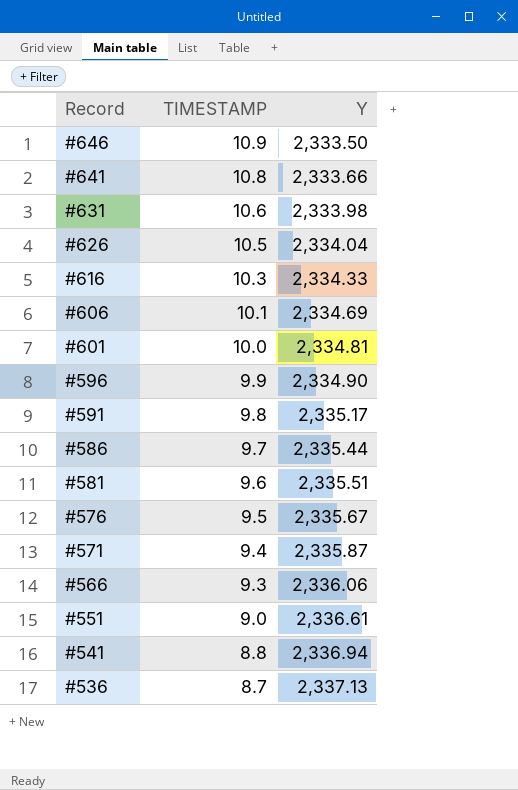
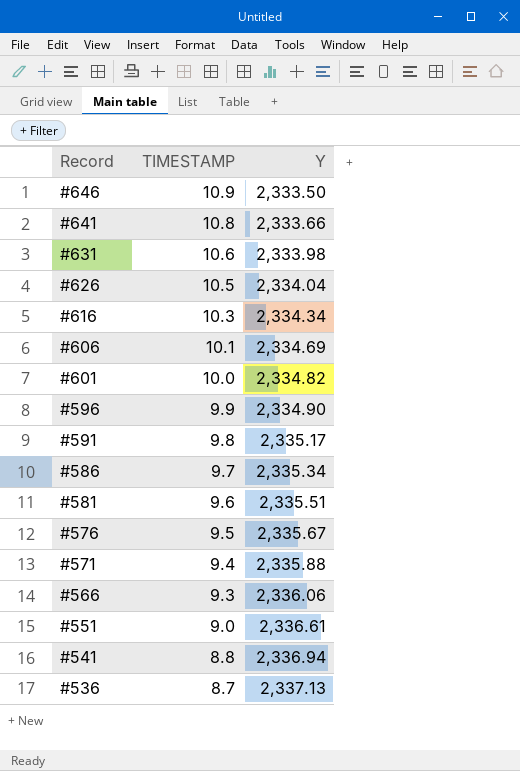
#616 | Y: 2,334.33 -> 2,334.34
#601 | Y: 2,334.81 -> 2,334.82
#586 | Y: 2,335.44 -> 2,335.34
#571 | Y: 2,335.87 -> 2,335.88

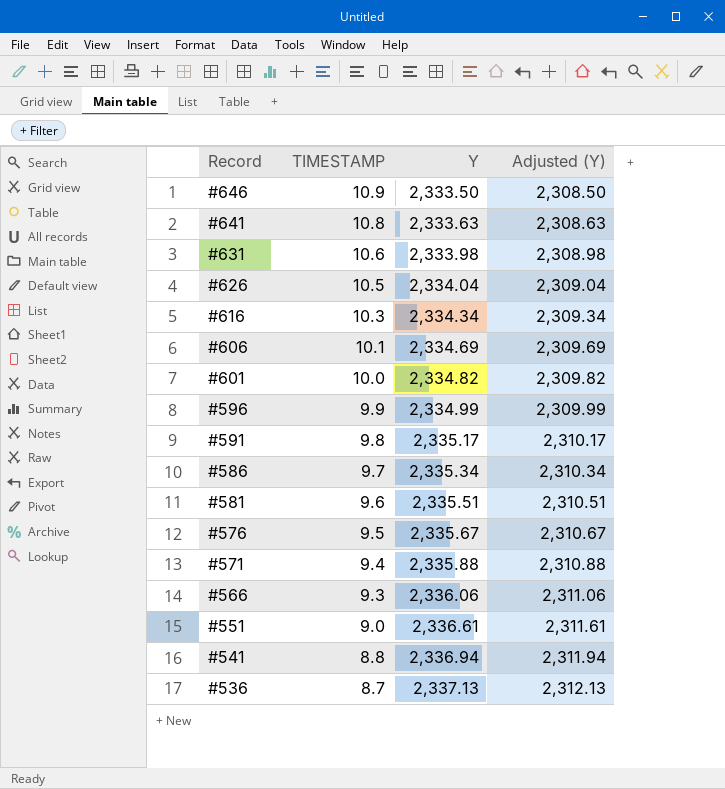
column Adjusted (Y) | formula: none -> [Y] - 25
#641 | Y: 2,333.66 -> 2,333.63
#596 | Y: 2,334.90 -> 2,334.99

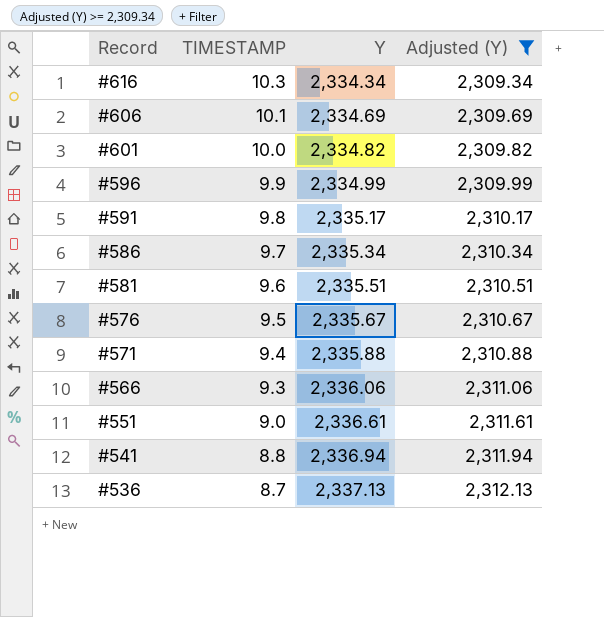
filter: none -> Adjusted (Y) >= 2,309.34

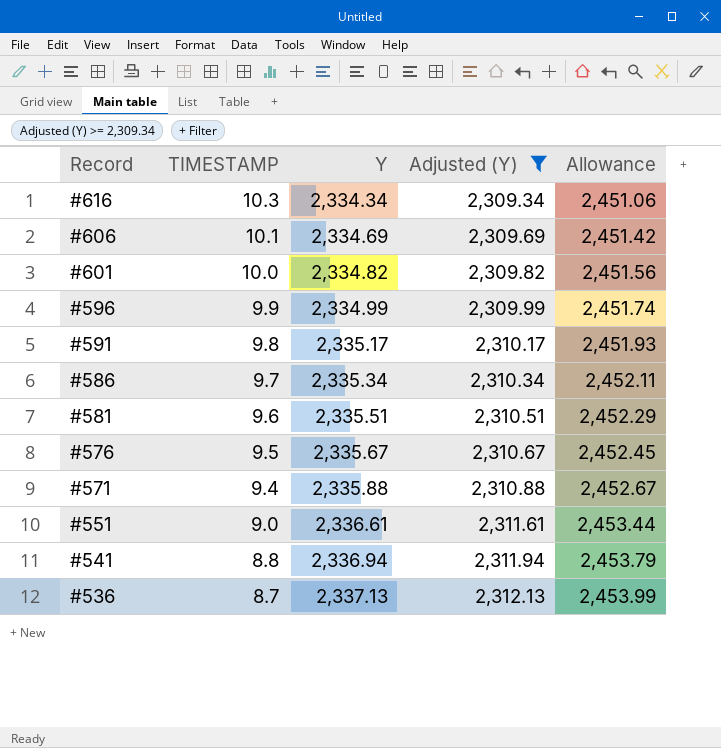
column Allowance | formula: none -> [Y] * 1.05
row #566: 9.3 | 2,336.06 | 2,311.06 -> none

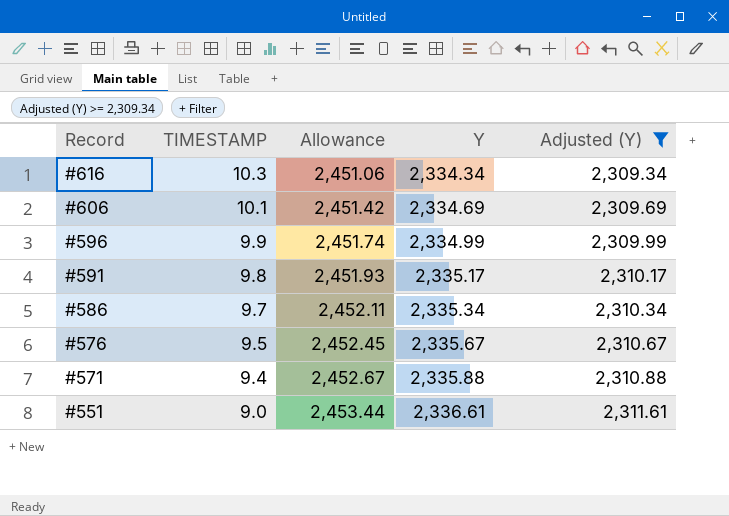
column Allowance | position: 5 -> 3
row #601: 10.0 | 2,334.82 | 2,309.82 | 2,451.56 -> none
row #581: 9.6 | 2,335.51 | 2,310.51 | 2,452.29 -> none
row #541: 8.8 | 2,336.94 | 2,311.94 | 2,453.79 -> none
row #536: 8.7 | 2,337.13 | 2,312.13 | 2,453.99 -> none

